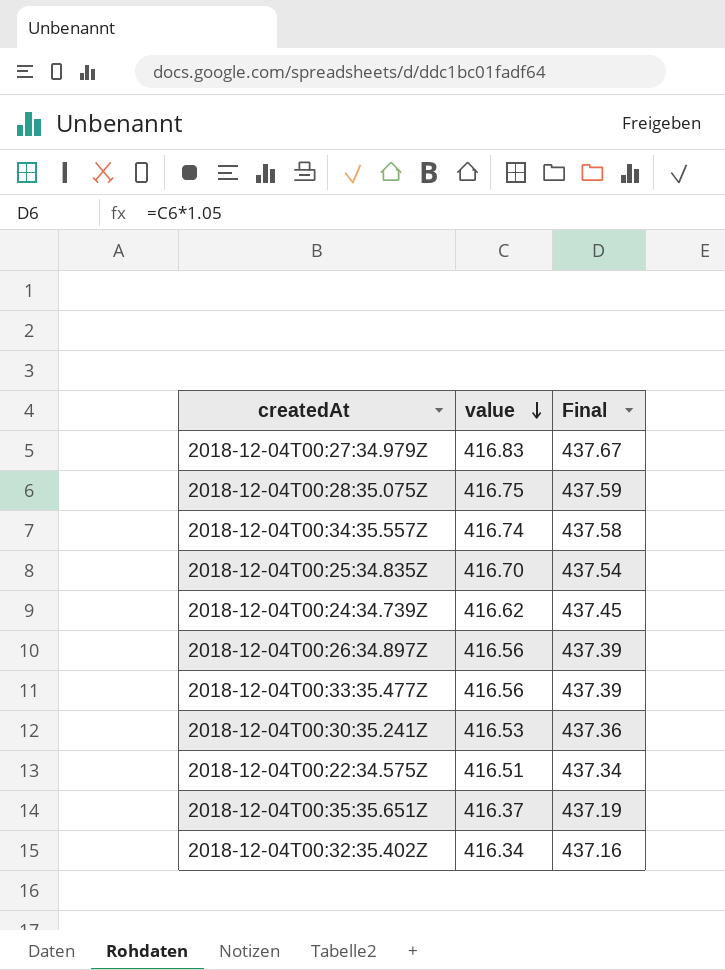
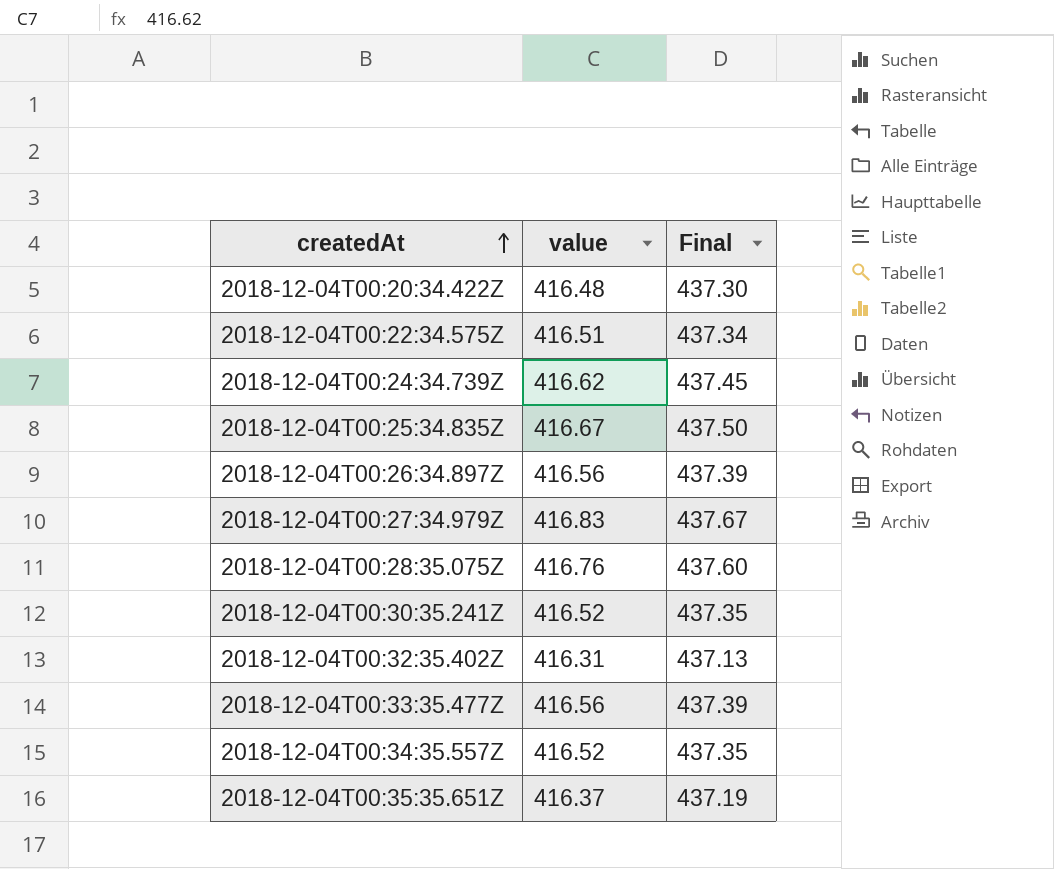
row order: value descending -> createdAt ascending
row 2018-12-04T00:20:34.422Z: none -> 416.48 | 437.30
2018-12-04T00:25:34.835Z | value: 416.70 -> 416.67
2018-12-04T00:25:34.835Z | Final: 437.54 -> 437.50
2018-12-04T00:28:35.075Z | value: 416.75 -> 416.76
2018-12-04T00:28:35.075Z | Final: 437.59 -> 437.60
2018-12-04T00:30:35.241Z | value: 416.53 -> 416.52
2018-12-04T00:30:35.241Z | Final: 437.36 -> 437.35
2018-12-04T00:32:35.402Z | value: 416.34 -> 416.31
2018-12-04T00:32:35.402Z | Final: 437.16 -> 437.13
2018-12-04T00:34:35.557Z | value: 416.74 -> 416.52
2018-12-04T00:34:35.557Z | Final: 437.58 -> 437.35

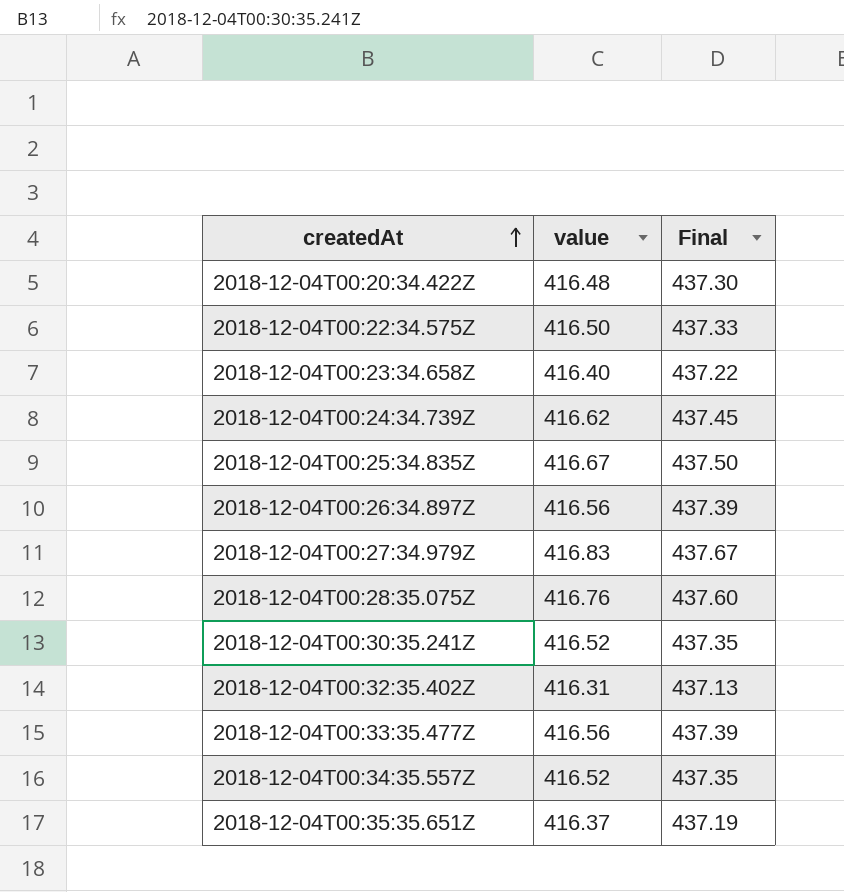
2018-12-04T00:22:34.575Z | value: 416.51 -> 416.50
2018-12-04T00:22:34.575Z | Final: 437.34 -> 437.33
row 2018-12-04T00:23:34.658Z: none -> 416.40 | 437.22

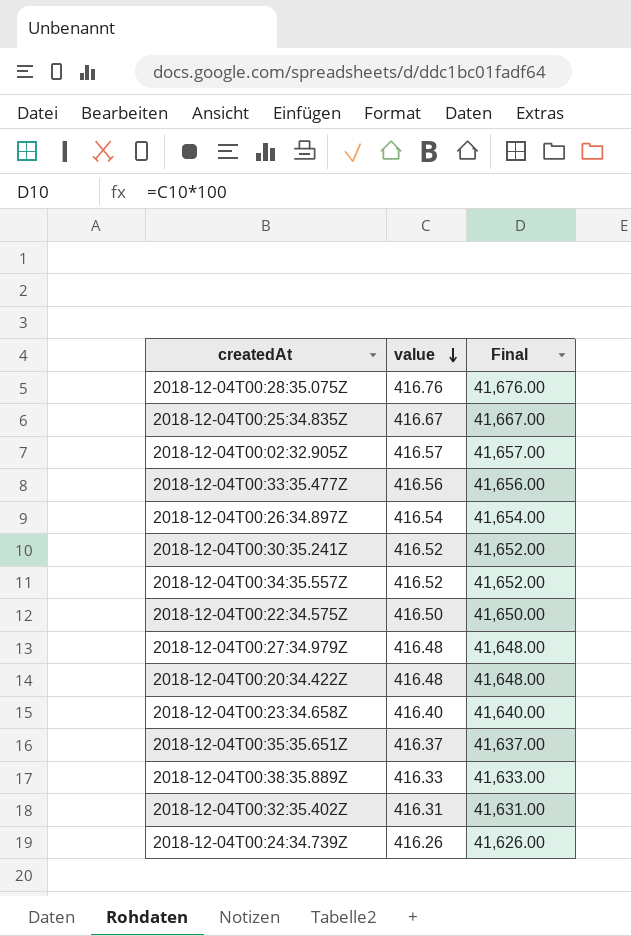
row order: createdAt ascending -> value descending
column Final | formula: [value] * 1.05 -> [value] * 100
row 2018-12-04T00:02:32.905Z: none -> 416.57 | 41,657.00
2018-12-04T00:26:34.897Z | value: 416.56 -> 416.54
2018-12-04T00:27:34.979Z | value: 416.83 -> 416.48
row 2018-12-04T00:38:35.889Z: none -> 416.33 | 41,633.00
2018-12-04T00:24:34.739Z | value: 416.62 -> 416.26

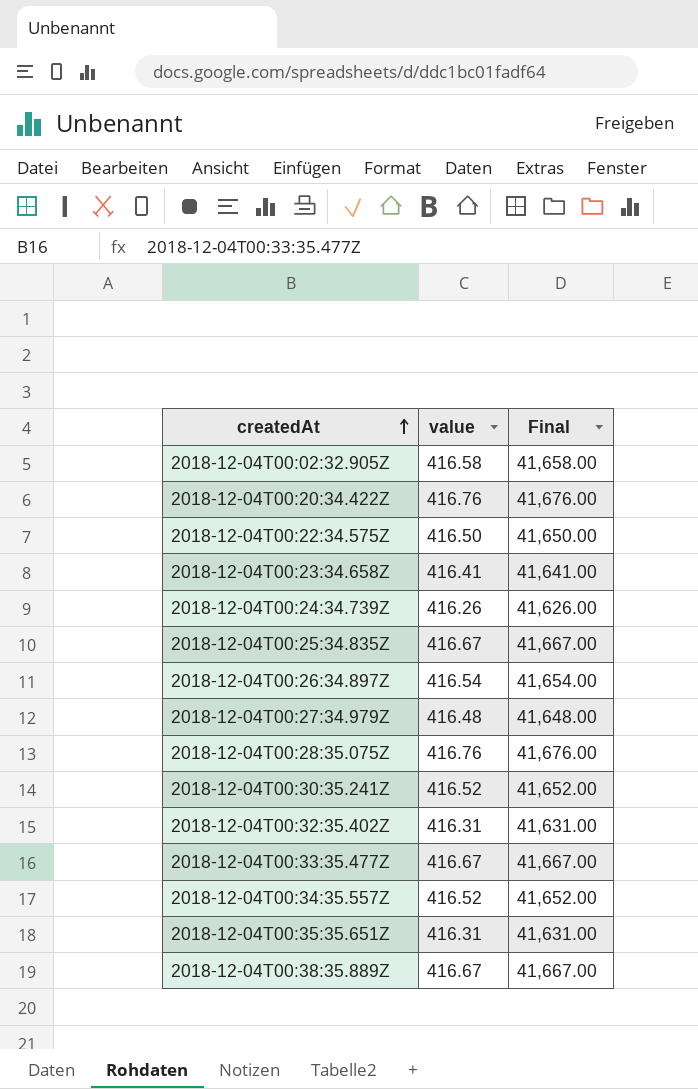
row order: value descending -> createdAt ascending
2018-12-04T00:02:32.905Z | value: 416.57 -> 416.58
2018-12-04T00:02:32.905Z | Final: 41,657.00 -> 41,658.00
2018-12-04T00:20:34.422Z | value: 416.48 -> 416.76
2018-12-04T00:20:34.422Z | Final: 41,648.00 -> 41,676.00
2018-12-04T00:23:34.658Z | value: 416.40 -> 416.41
2018-12-04T00:23:34.658Z | Final: 41,640.00 -> 41,641.00
2018-12-04T00:33:35.477Z | value: 416.56 -> 416.67
2018-12-04T00:33:35.477Z | Final: 41,656.00 -> 41,667.00
2018-12-04T00:35:35.651Z | value: 416.37 -> 416.31
2018-12-04T00:35:35.651Z | Final: 41,637.00 -> 41,631.00
2018-12-04T00:38:35.889Z | value: 416.33 -> 416.67
2018-12-04T00:38:35.889Z | Final: 41,633.00 -> 41,667.00

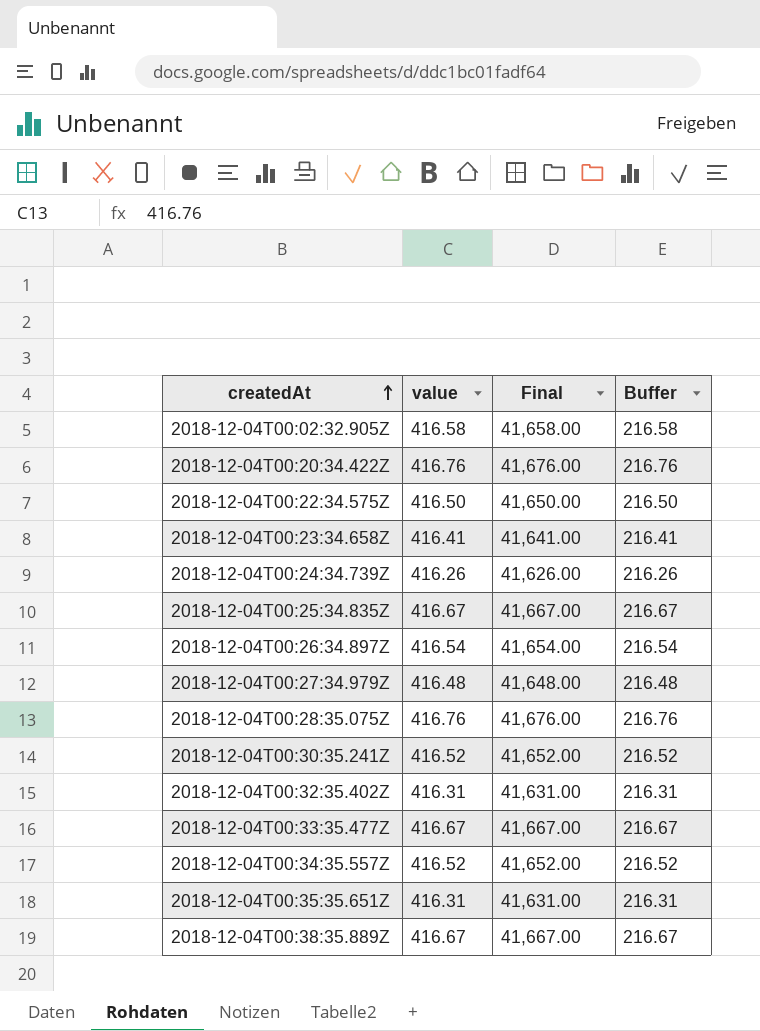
column Buffer | formula: none -> [value] - 200

